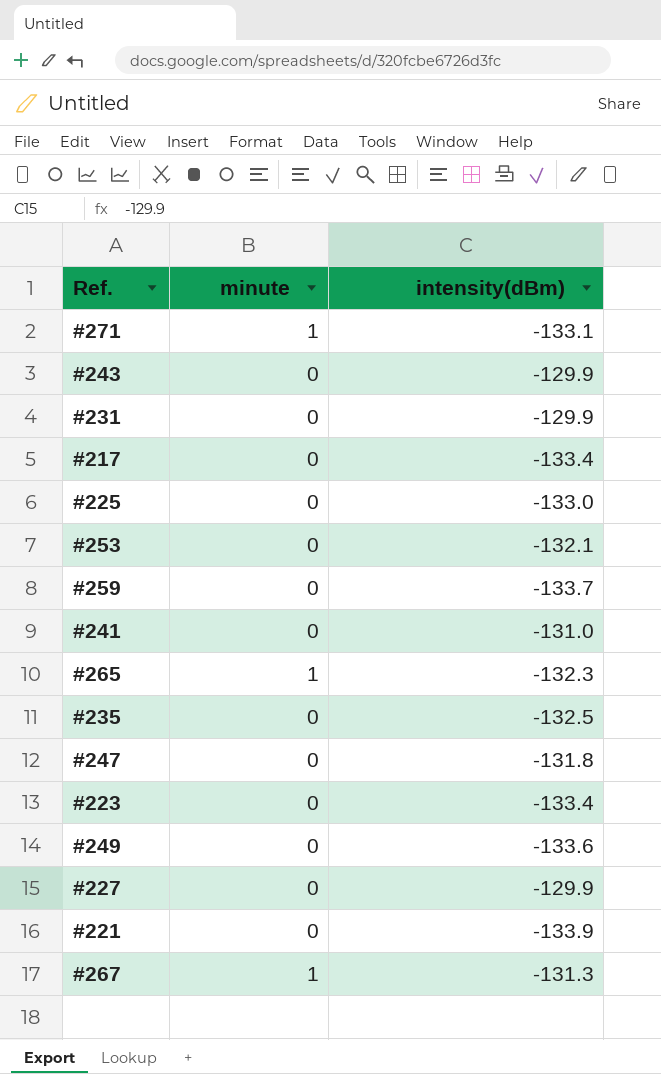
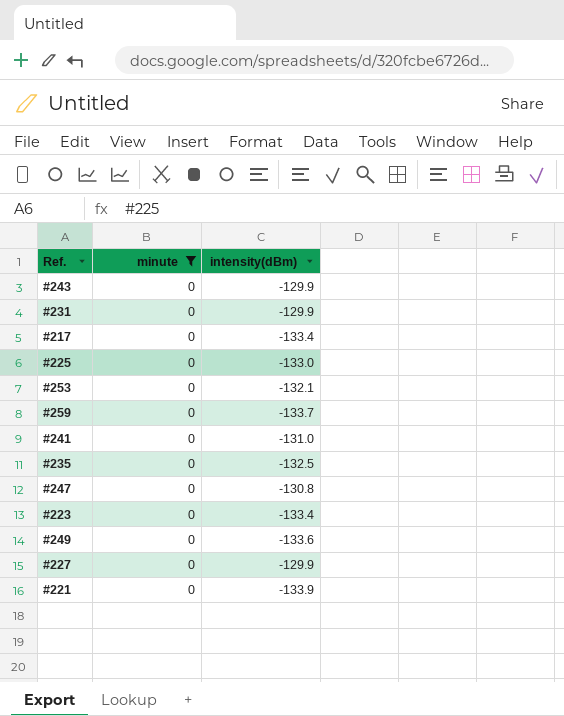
filter: none -> minute = 0
#247 | intensity(dBm): -131.8 -> -130.8

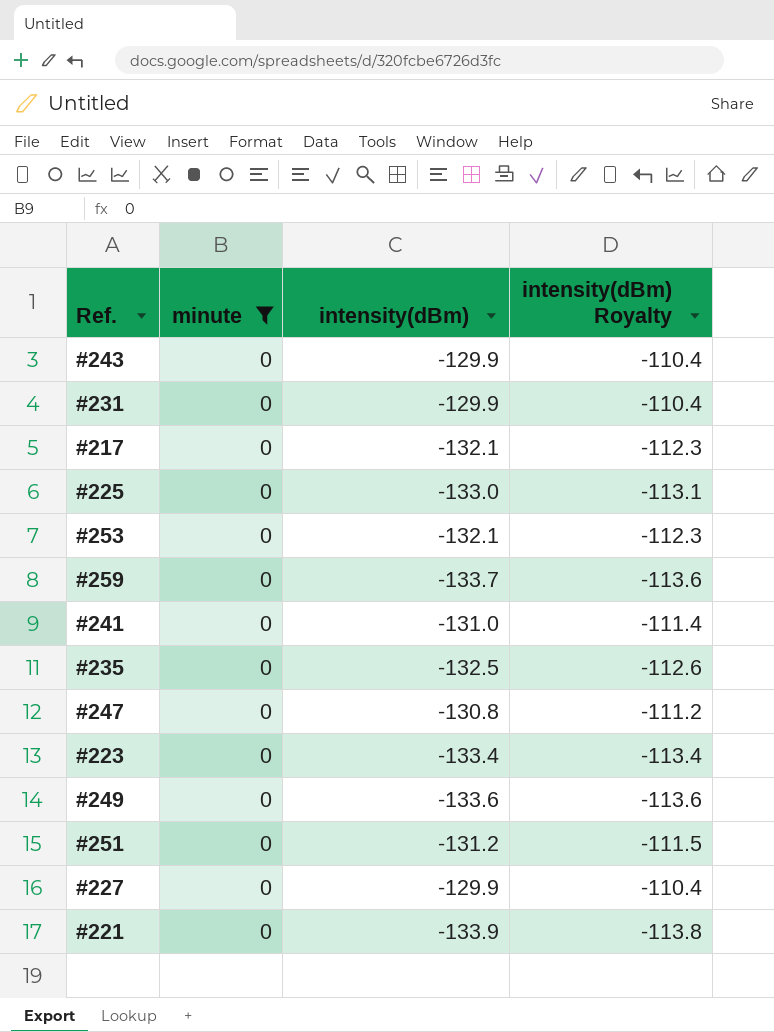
column intensity(dBm) Royalty | formula: none -> [intensity(dBm)] * 0.85
#217 | intensity(dBm): -133.4 -> -132.1
row #251: none -> 0 | -131.2 | -111.5

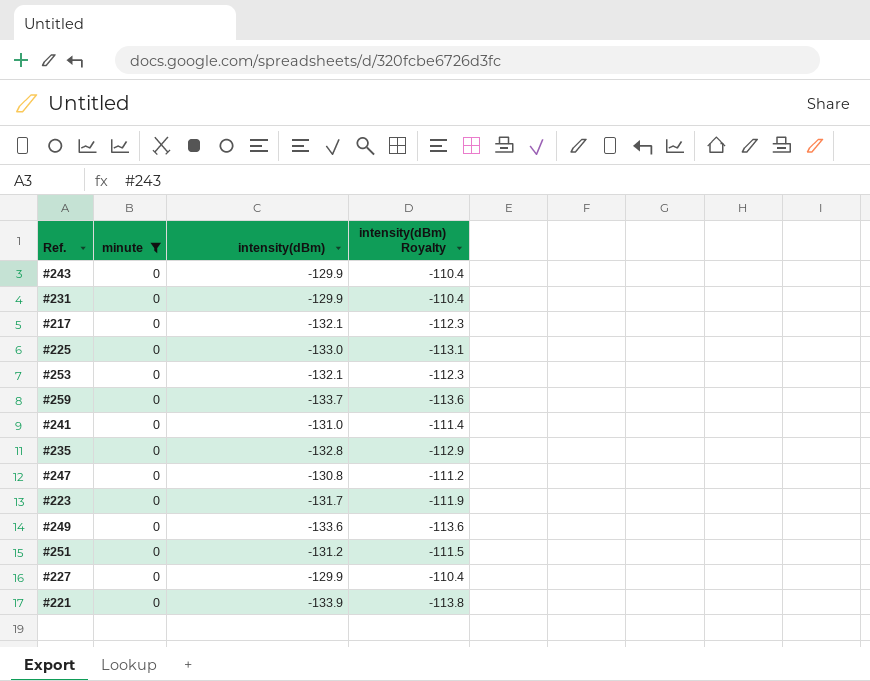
#235 | intensity(dBm): -132.5 -> -132.8
#235 | intensity(dBm) Royalty: -112.6 -> -112.9
#223 | intensity(dBm): -133.4 -> -131.7
#223 | intensity(dBm) Royalty: -113.4 -> -111.9

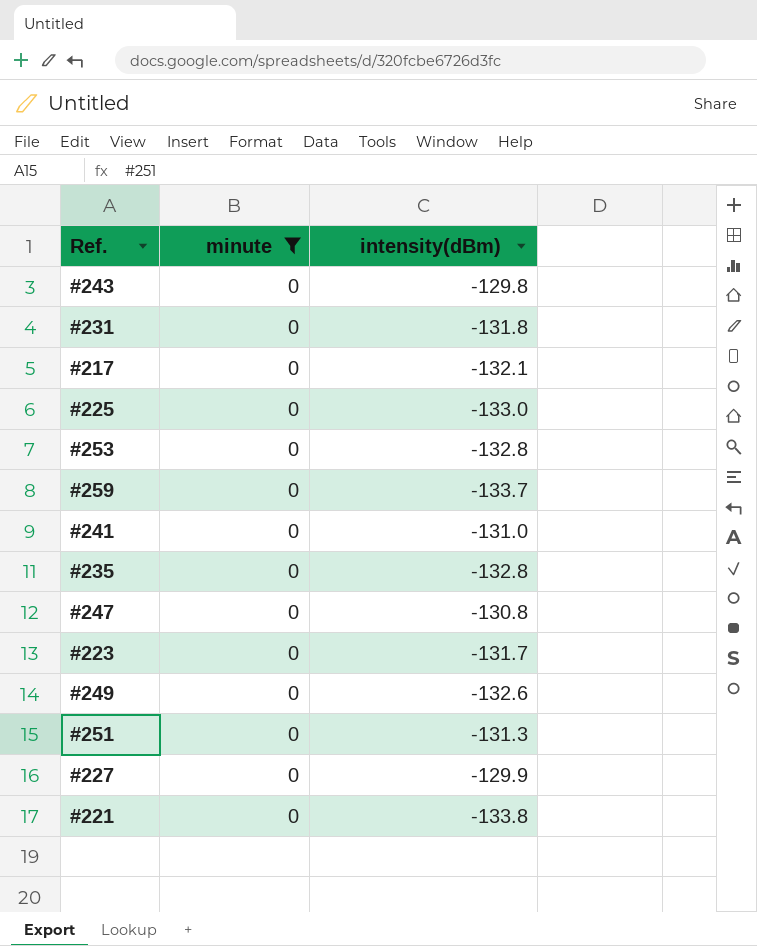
column intensity(dBm) Royalty | formula: [intensity(dBm)] * 0.85 -> none
#243 | intensity(dBm): -129.9 -> -129.8
#231 | intensity(dBm): -129.9 -> -131.8
#253 | intensity(dBm): -132.1 -> -132.8
#249 | intensity(dBm): -133.6 -> -132.6
#251 | intensity(dBm): -131.2 -> -131.3
#221 | intensity(dBm): -133.9 -> -133.8

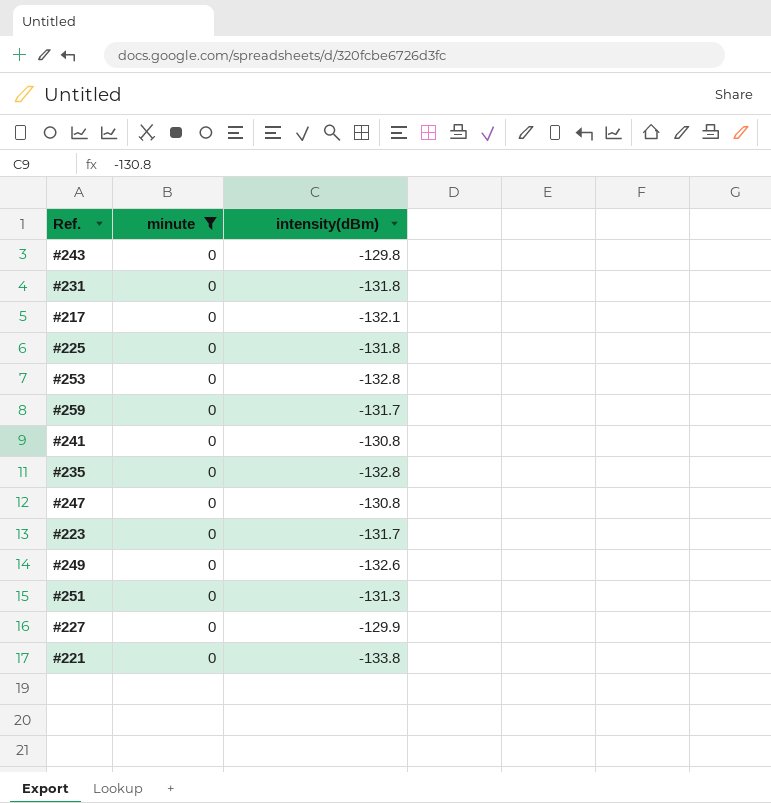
#225 | intensity(dBm): -133.0 -> -131.8
#259 | intensity(dBm): -133.7 -> -131.7
#241 | intensity(dBm): -131.0 -> -130.8

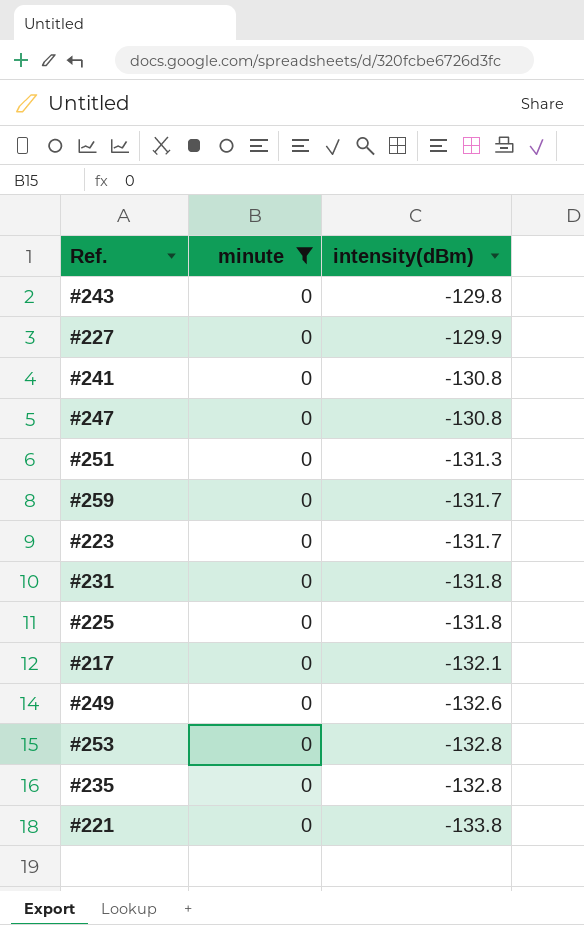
row order: none -> intensity(dBm) descending

